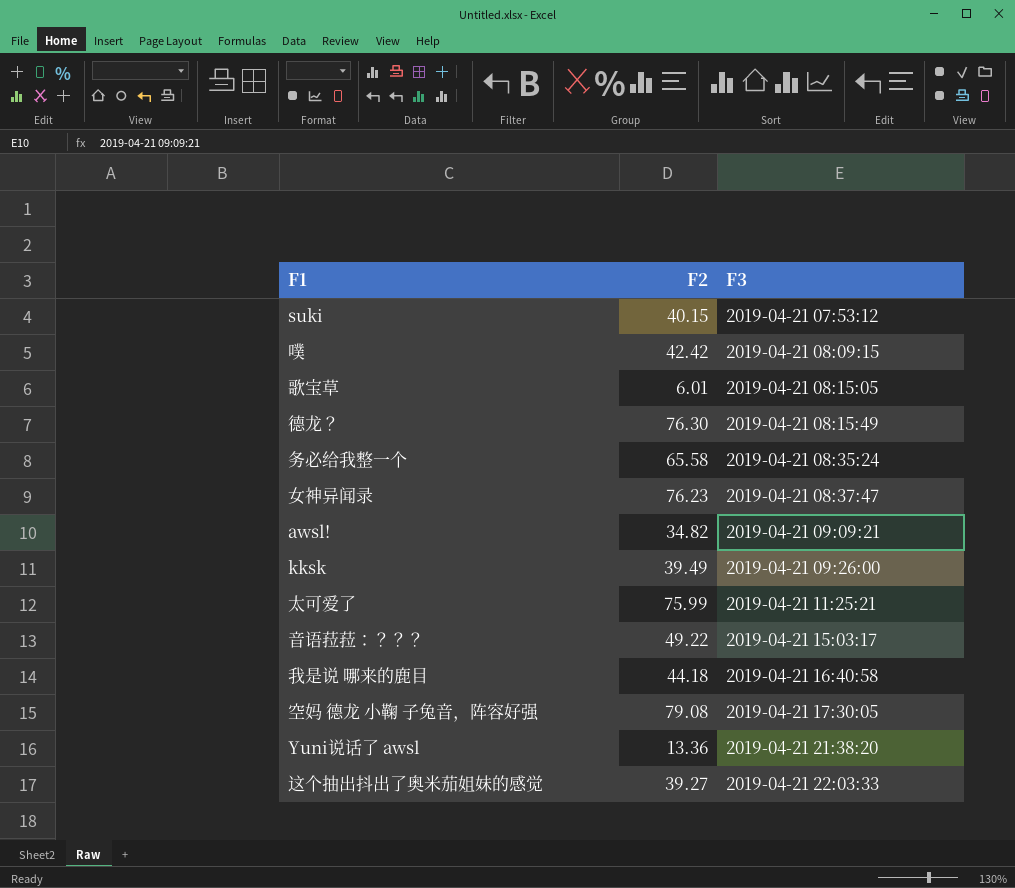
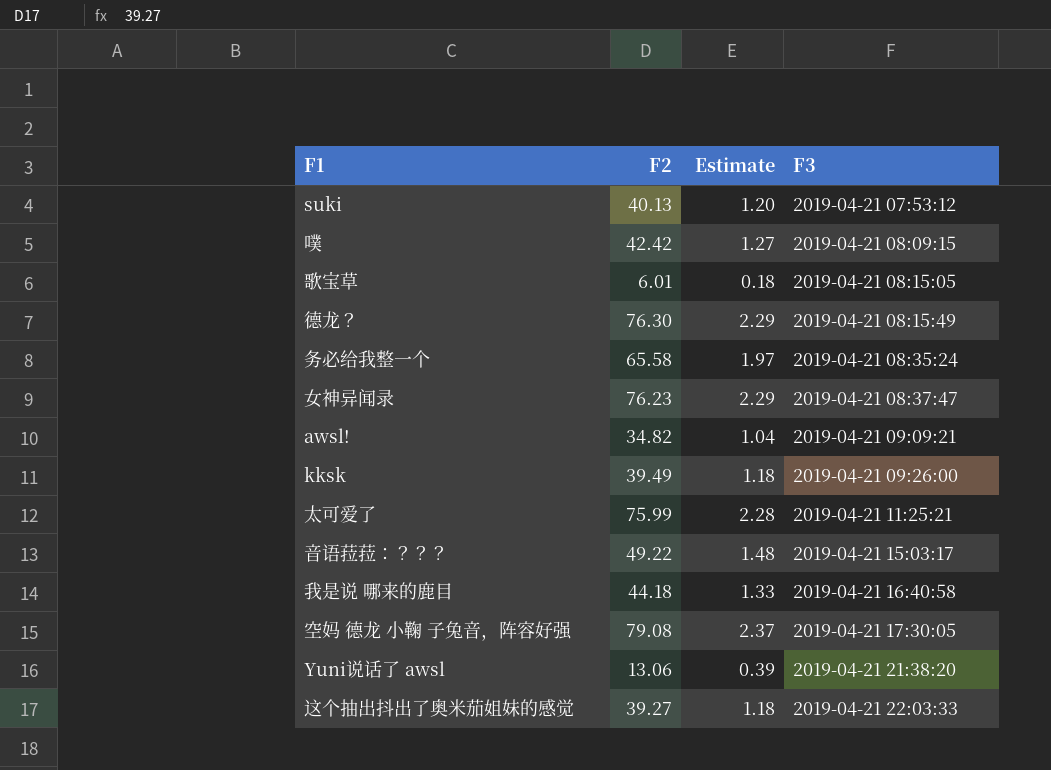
column Estimate | formula: none -> [F2] * 0.03
suki | F2: 40.15 -> 40.13
Yuni说话了 awsl | F2: 13.36 -> 13.06

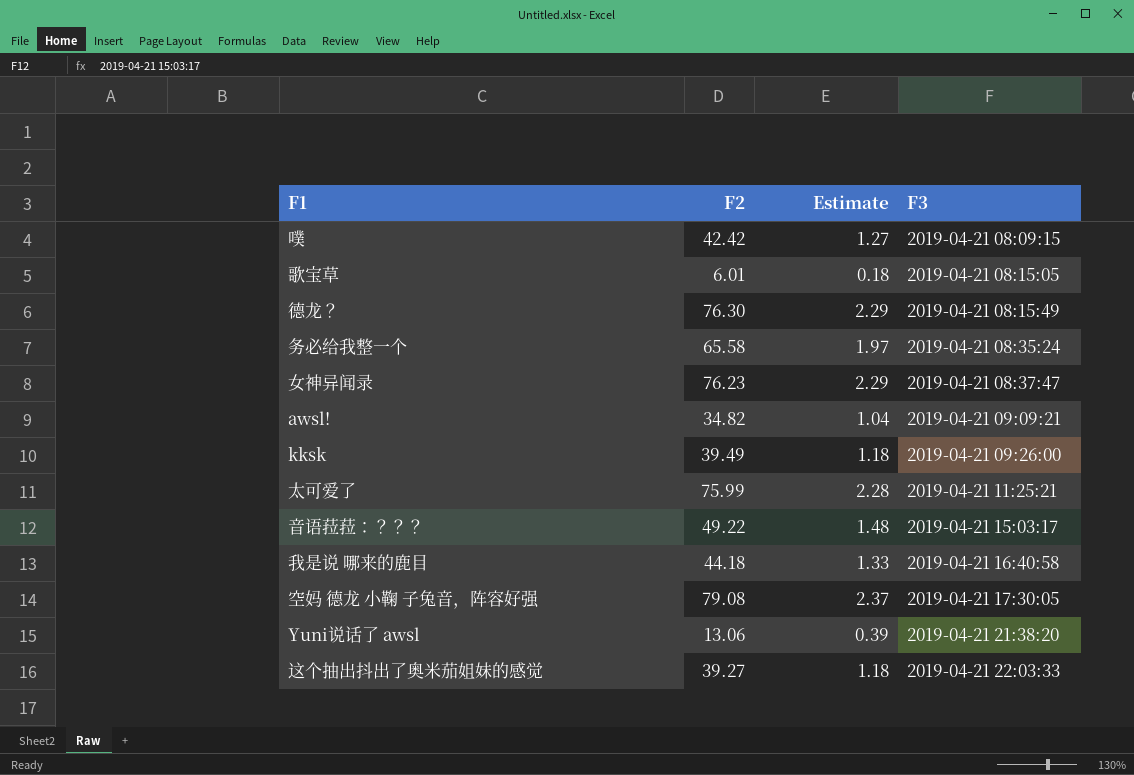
row suki: 40.13 | 1.20 | 2019-04-21 07:53:12 -> none

